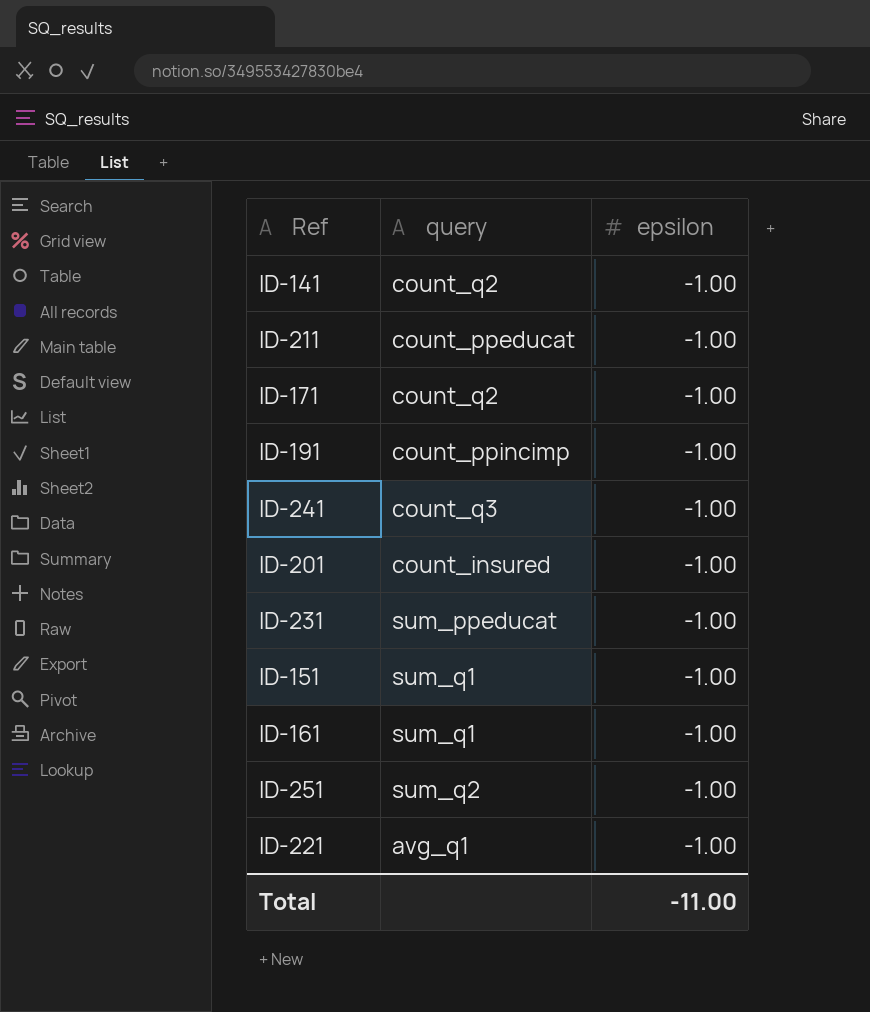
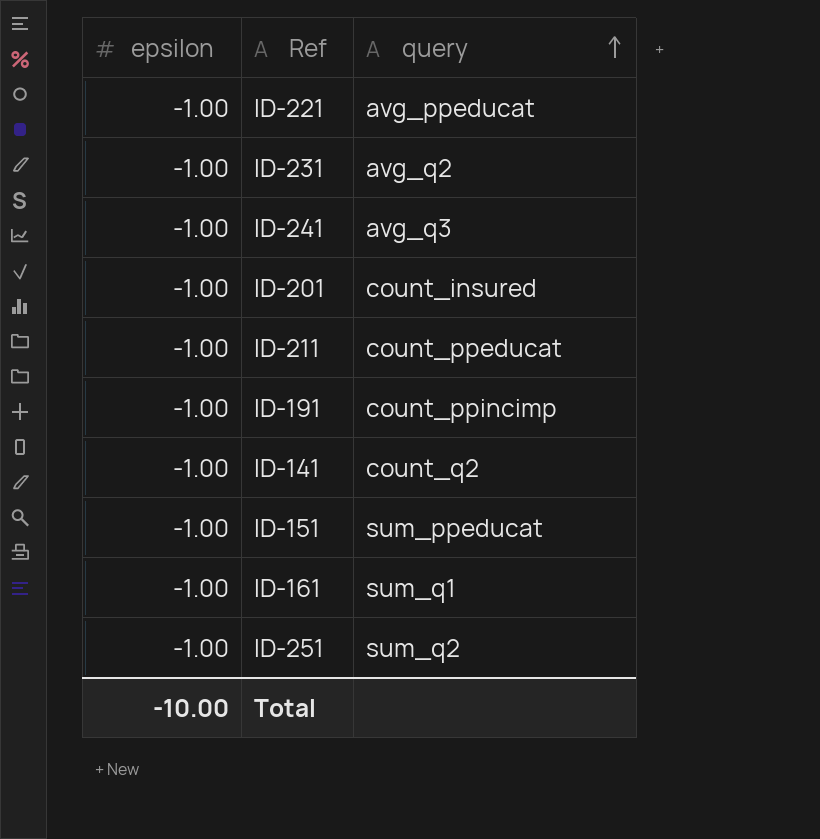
row order: none -> query ascending
column epsilon | position: 3 -> 1
row ID-171: count_q2 | -1.00 -> none
ID-221 | query: avg_q1 -> avg_ppeducat
ID-231 | query: sum_ppeducat -> avg_q2
ID-241 | query: count_q3 -> avg_q3
ID-151 | query: sum_q1 -> sum_ppeducat
Total | epsilon: -11.00 -> -10.00

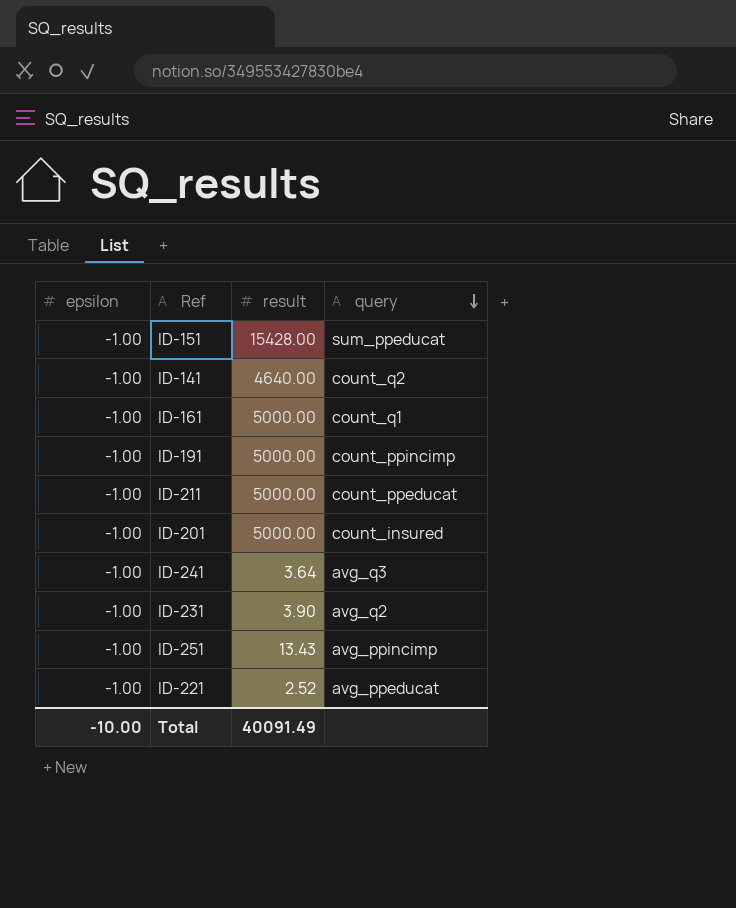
row order: query ascending -> query descending
column result | position: none -> 3
ID-161 | query: sum_q1 -> count_q1
ID-251 | query: sum_q2 -> avg_ppincimp

